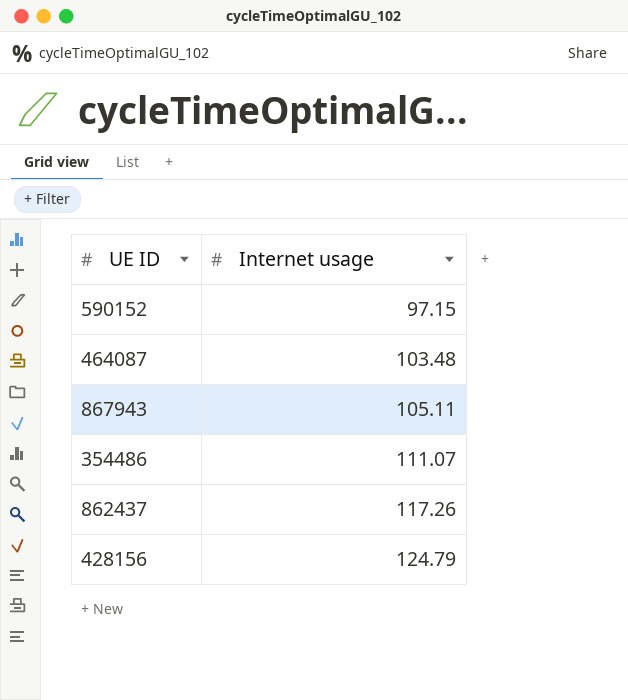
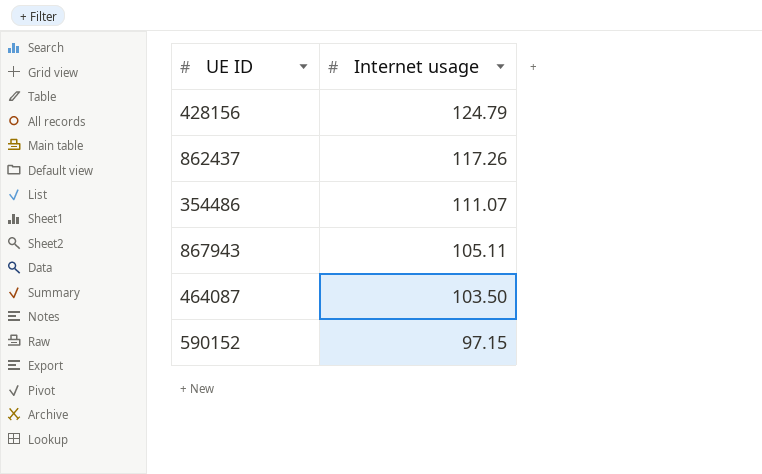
row order: Internet usage ascending -> Internet usage descending
464087 | Internet usage: 103.48 -> 103.50

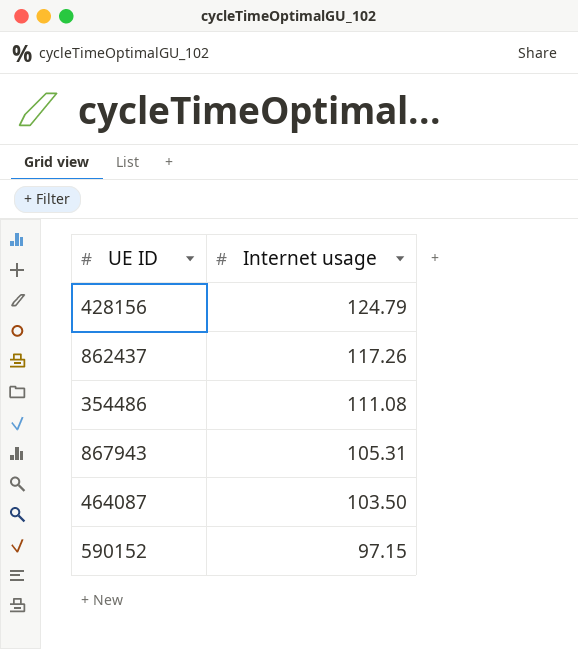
354486 | Internet usage: 111.07 -> 111.08
867943 | Internet usage: 105.11 -> 105.31

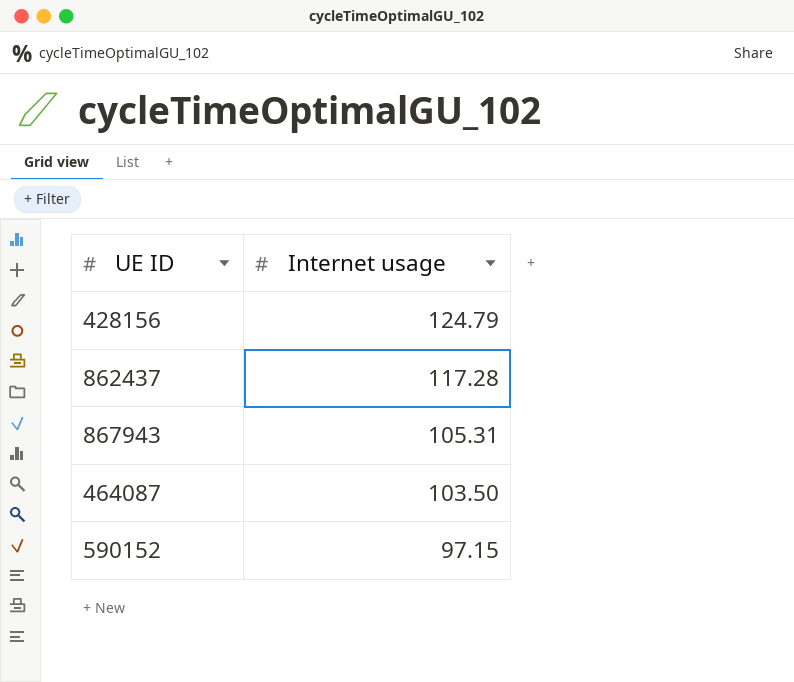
row 354486: 111.08 -> none
862437 | Internet usage: 117.26 -> 117.28

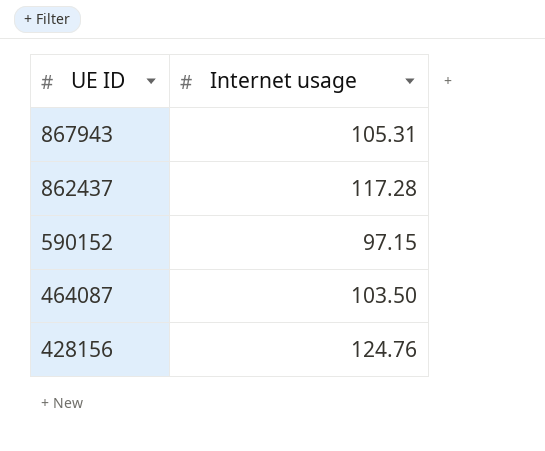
row order: Internet usage descending -> UE ID descending
428156 | Internet usage: 124.79 -> 124.76

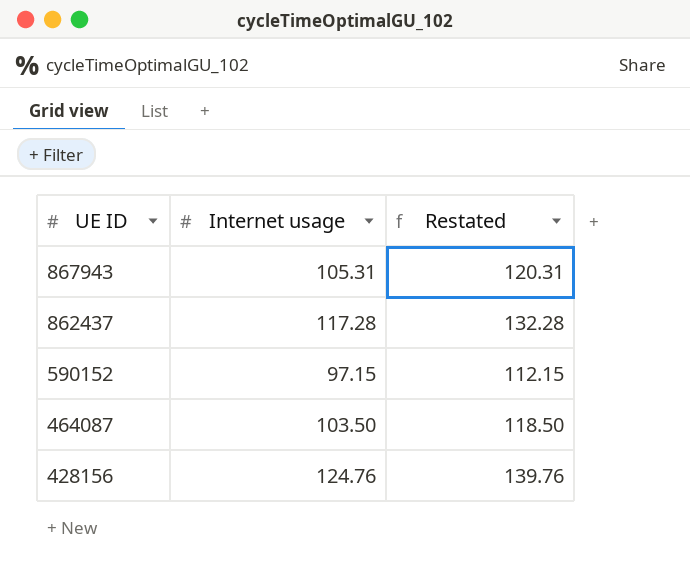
column Restated | formula: none -> [Internet usage] + 15

